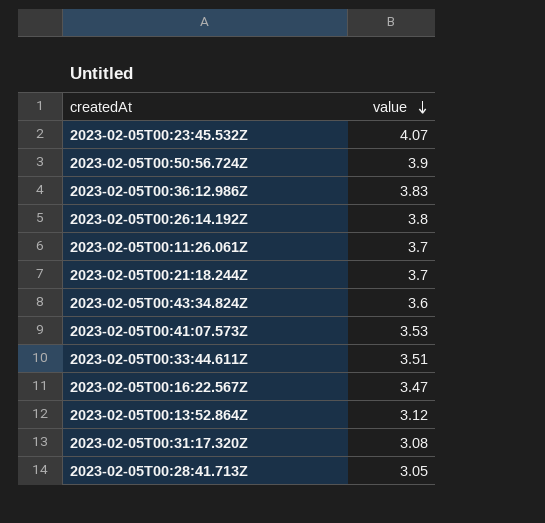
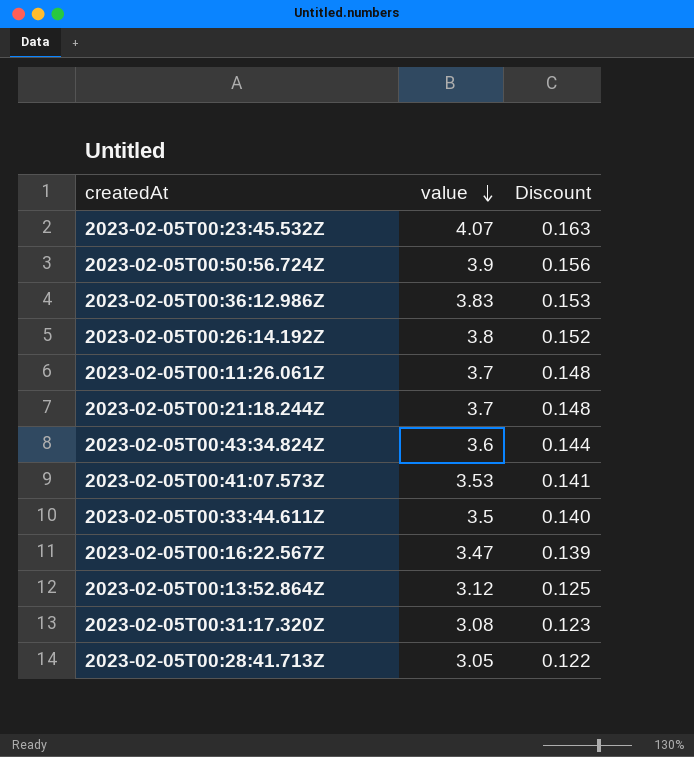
column Discount | formula: none -> [value] * 0.04
2023-02-05T00:33:44.611Z | value: 3.51 -> 3.5

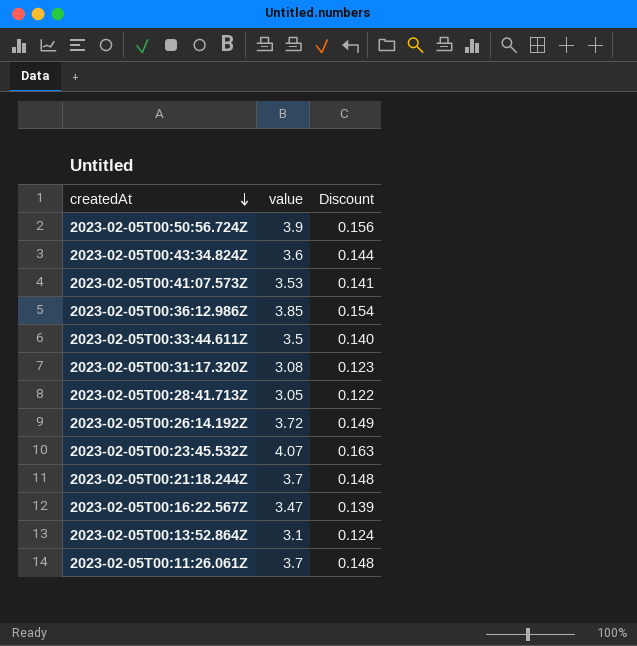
row order: value descending -> createdAt descending
2023-02-05T00:36:12.986Z | value: 3.83 -> 3.85
2023-02-05T00:36:12.986Z | Discount: 0.153 -> 0.154
2023-02-05T00:26:14.192Z | value: 3.8 -> 3.72
2023-02-05T00:26:14.192Z | Discount: 0.152 -> 0.149
2023-02-05T00:13:52.864Z | value: 3.12 -> 3.1
2023-02-05T00:13:52.864Z | Discount: 0.125 -> 0.124

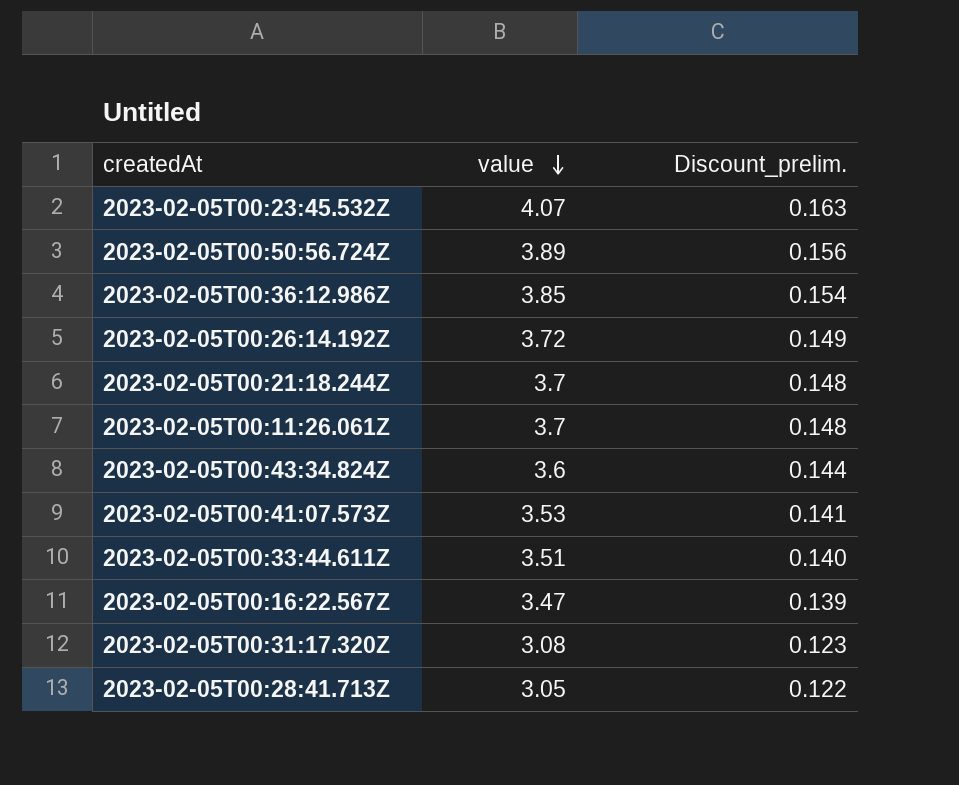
row order: createdAt descending -> value descending
column name: Discount -> Discount_prelim.
row 2023-02-05T00:13:52.864Z: 3.1 | 0.124 -> none
2023-02-05T00:50:56.724Z | value: 3.9 -> 3.89
2023-02-05T00:33:44.611Z | value: 3.5 -> 3.51

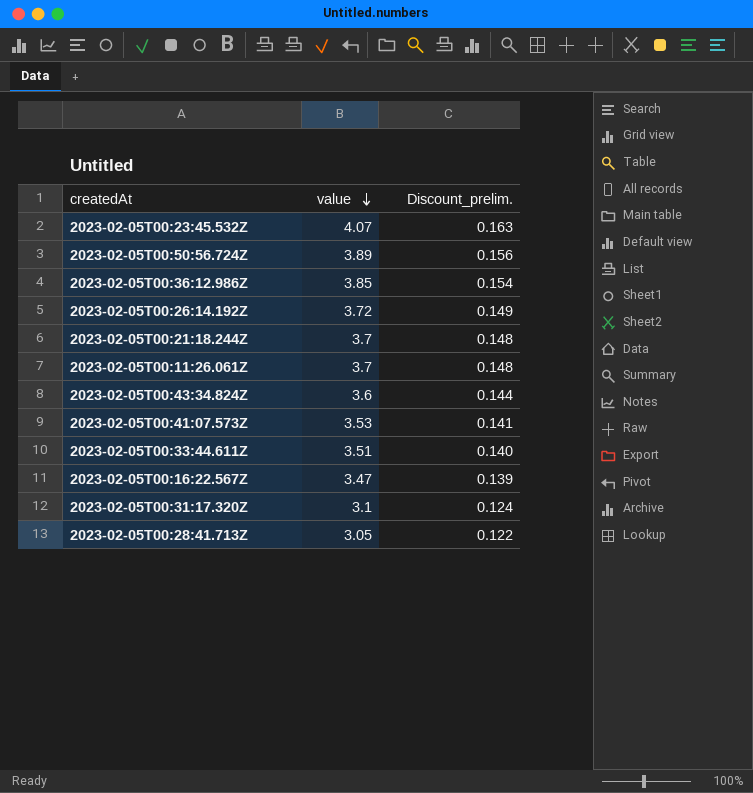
2023-02-05T00:31:17.320Z | value: 3.08 -> 3.1
2023-02-05T00:31:17.320Z | Discount_prelim.: 0.123 -> 0.124

